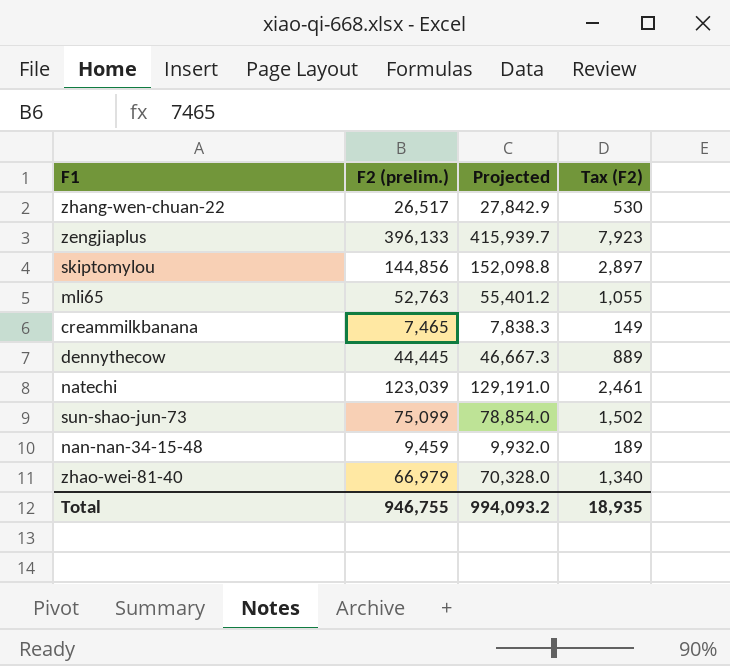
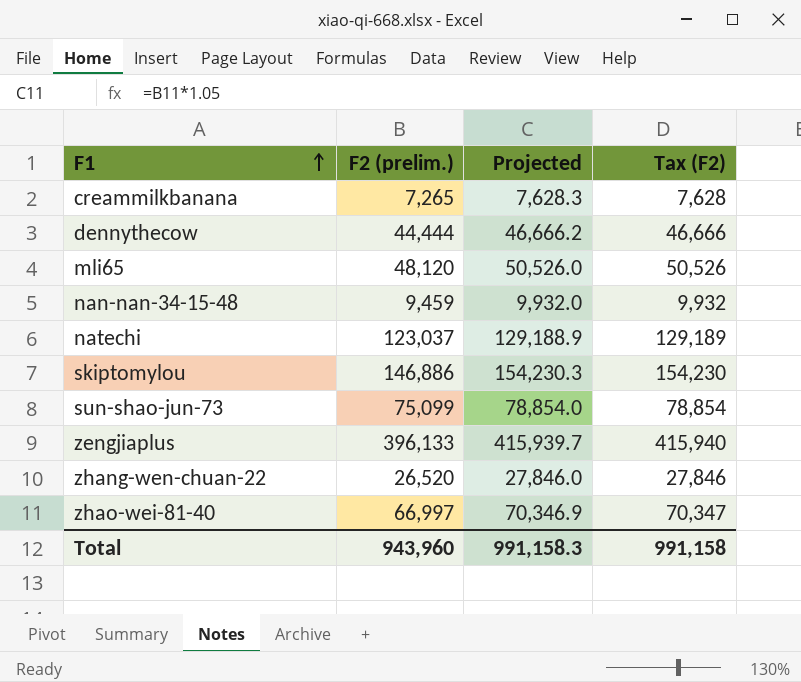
row order: none -> F1 ascending
column Tax (F2) | formula: [F2 (prelim.)] * 0.02 -> [F2 (prelim.)] * 1.05
creammilkbanana | F2 (prelim.): 7,465 -> 7,265
creammilkbanana | Projected: 7,838.3 -> 7,628.3
dennythecow | F2 (prelim.): 44,445 -> 44,444
dennythecow | Projected: 46,667.3 -> 46,666.2
mli65 | F2 (prelim.): 52,763 -> 48,120
mli65 | Projected: 55,401.2 -> 50,526.0
natechi | F2 (prelim.): 123,039 -> 123,037
natechi | Projected: 129,191.0 -> 129,188.9
skiptomylou | F2 (prelim.): 144,856 -> 146,886
skiptomylou | Projected: 152,098.8 -> 154,230.3
zhang-wen-chuan-22 | F2 (prelim.): 26,517 -> 26,520
zhang-wen-chuan-22 | Projected: 27,842.9 -> 27,846.0
zhao-wei-81-40 | F2 (prelim.): 66,979 -> 66,997
zhao-wei-81-40 | Projected: 70,328.0 -> 70,346.9
Total | F2 (prelim.): 946,755 -> 943,960
Total | Projected: 994,093.2 -> 991,158.3
Total | Tax (F2): 18,935 -> 991,158

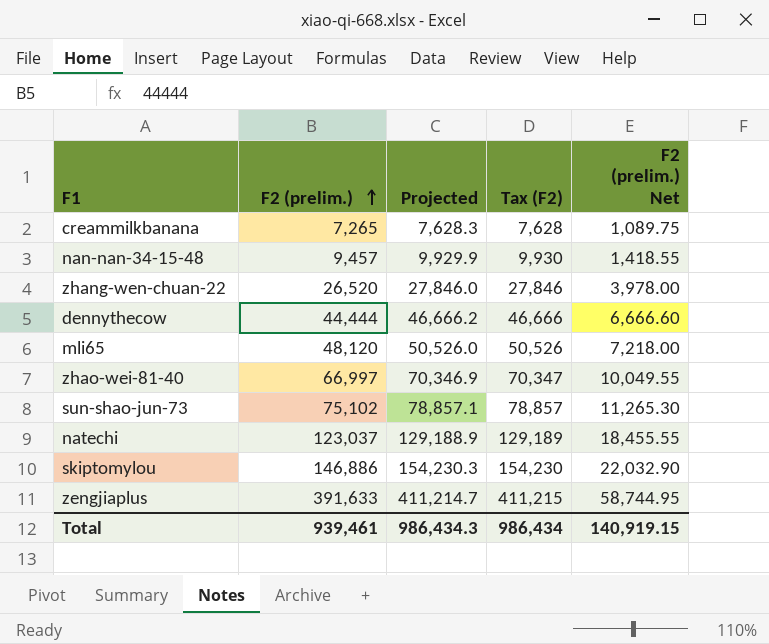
row order: F1 ascending -> F2 (prelim.) ascending
column F2 (prelim.) Net | formula: none -> [F2 (prelim.)] * 0.15
nan-nan-34-15-48 | F2 (prelim.): 9,459 -> 9,457
nan-nan-34-15-48 | Projected: 9,932.0 -> 9,929.9
nan-nan-34-15-48 | Tax (F2): 9,932 -> 9,930
sun-shao-jun-73 | F2 (prelim.): 75,099 -> 75,102
sun-shao-jun-73 | Projected: 78,854.0 -> 78,857.1
sun-shao-jun-73 | Tax (F2): 78,854 -> 78,857
zengjiaplus | F2 (prelim.): 396,133 -> 391,633
zengjiaplus | Projected: 415,939.7 -> 411,214.7
zengjiaplus | Tax (F2): 415,940 -> 411,215
Total | F2 (prelim.): 943,960 -> 939,461
Total | Projected: 991,158.3 -> 986,434.3
Total | Tax (F2): 991,158 -> 986,434

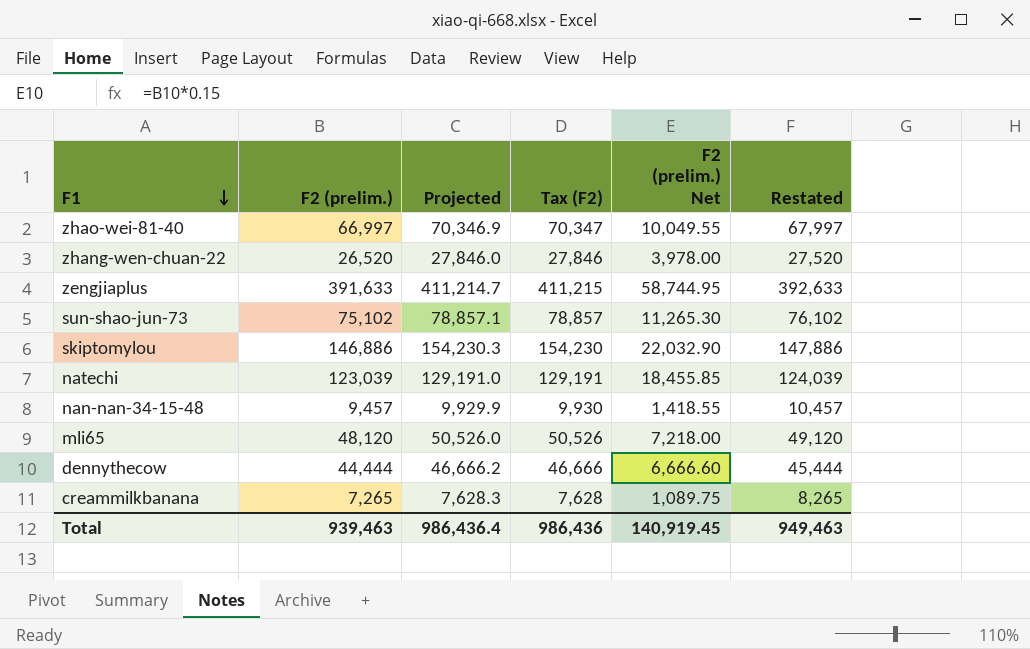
row order: F2 (prelim.) ascending -> F1 descending
column Restated | formula: none -> [F2 (prelim.)] + 1000
natechi | F2 (prelim.): 123,037 -> 123,039
natechi | Projected: 129,188.9 -> 129,191.0
natechi | Tax (F2): 129,189 -> 129,191
natechi | F2 (prelim.) Net: 18,455.55 -> 18,455.85
Total | F2 (prelim.): 939,461 -> 939,463
Total | Projected: 986,434.3 -> 986,436.4
Total | Tax (F2): 986,434 -> 986,436
Total | F2 (prelim.) Net: 140,919.15 -> 140,919.45

